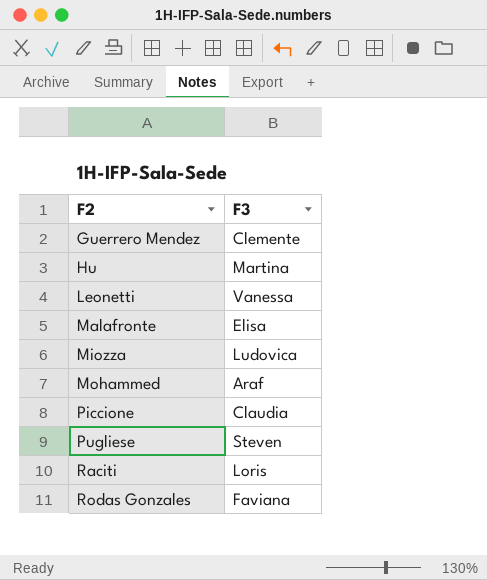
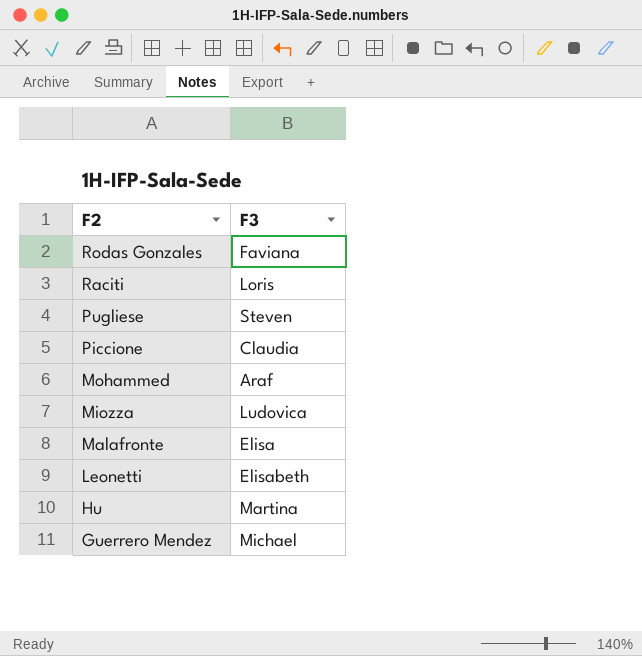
row order: F2 ascending -> F2 descending
Leonetti | F3: Vanessa -> Elisabeth
Guerrero Mendez | F3: Clemente -> Michael

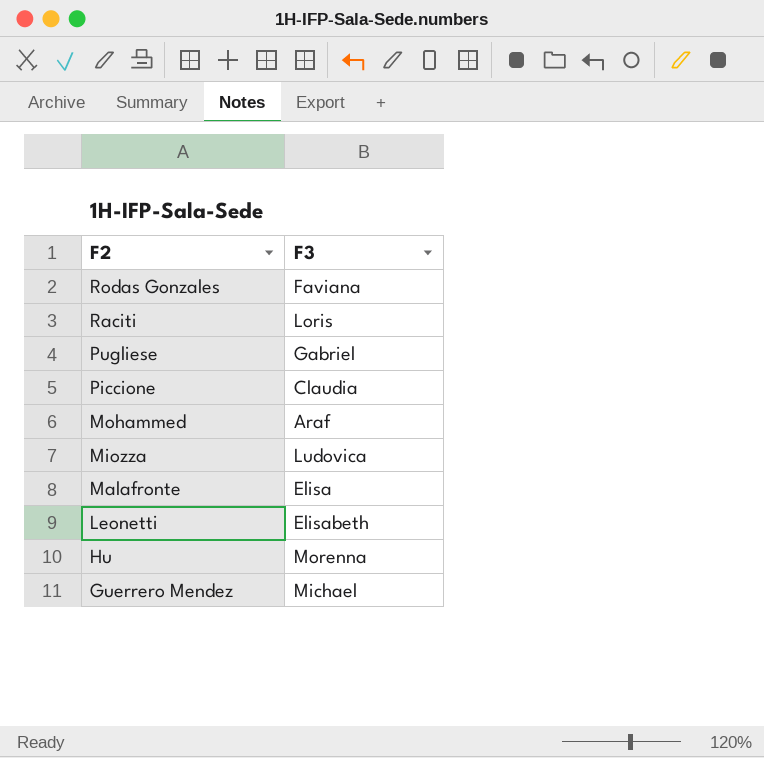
Pugliese | F3: Steven -> Gabriel
Hu | F3: Martina -> Morenna

